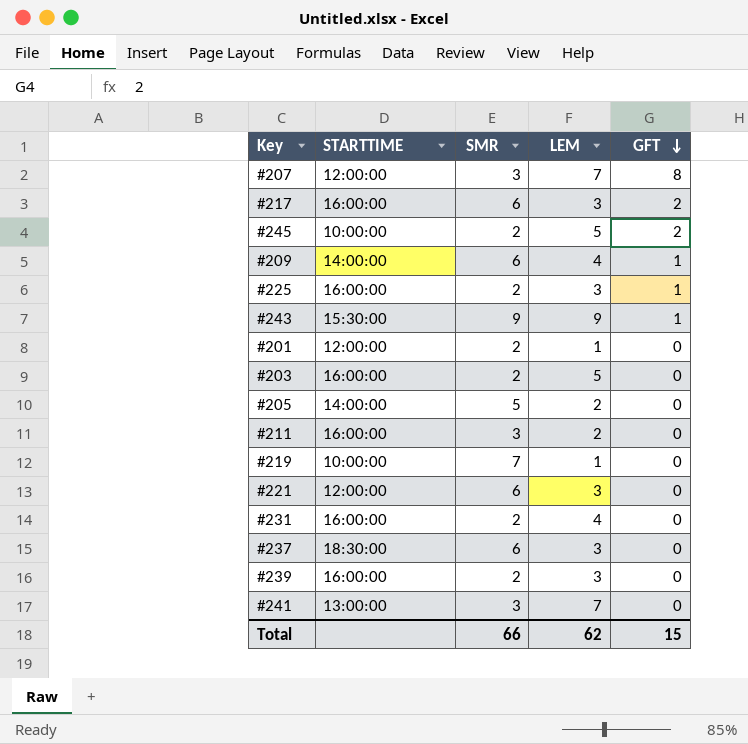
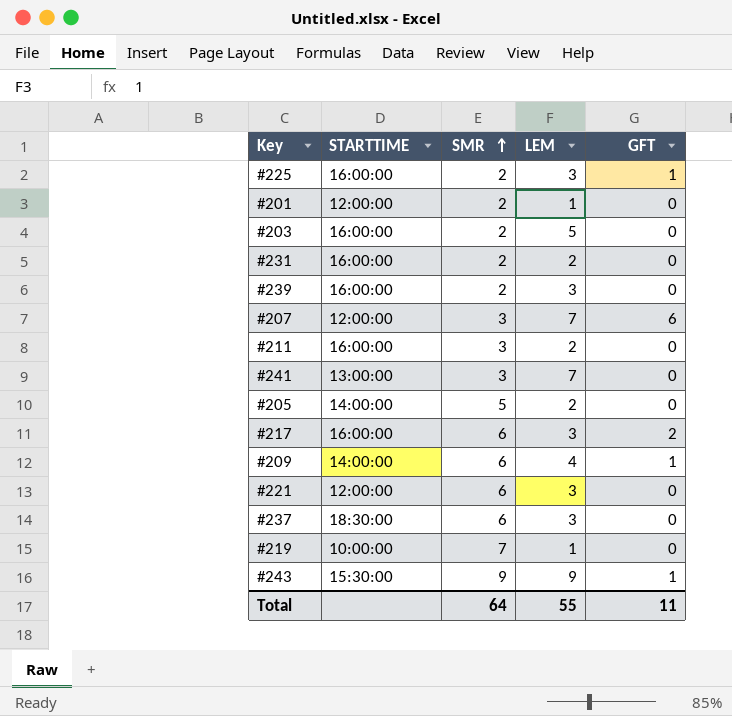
row order: GFT descending -> SMR ascending
row #245: 10:00:00 | 2 | 5 | 2 -> none
#231 | LEM: 4 -> 2
#207 | GFT: 8 -> 6
Total | SMR: 66 -> 64
Total | LEM: 62 -> 55
Total | GFT: 15 -> 11

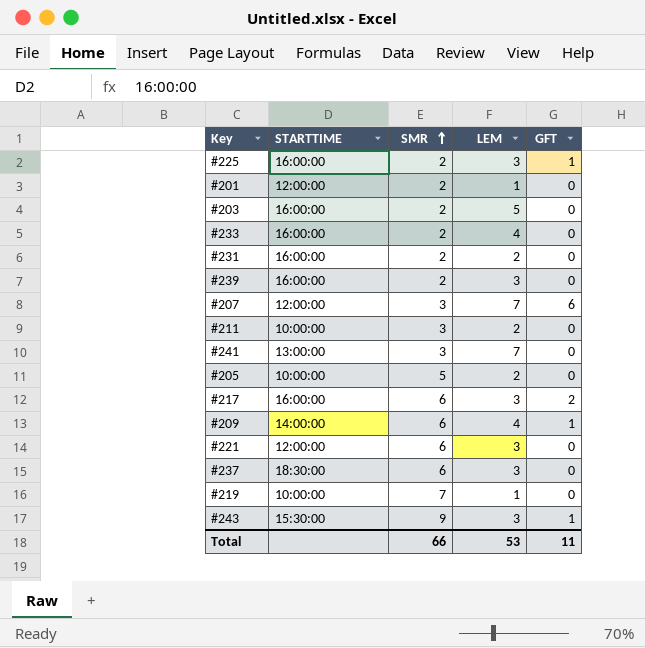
row #233: none -> 16:00:00 | 2 | 4 | 0
#211 | STARTTIME: 16:00:00 -> 10:00:00
#205 | STARTTIME: 14:00:00 -> 10:00:00
#243 | LEM: 9 -> 3
Total | SMR: 64 -> 66
Total | LEM: 55 -> 53

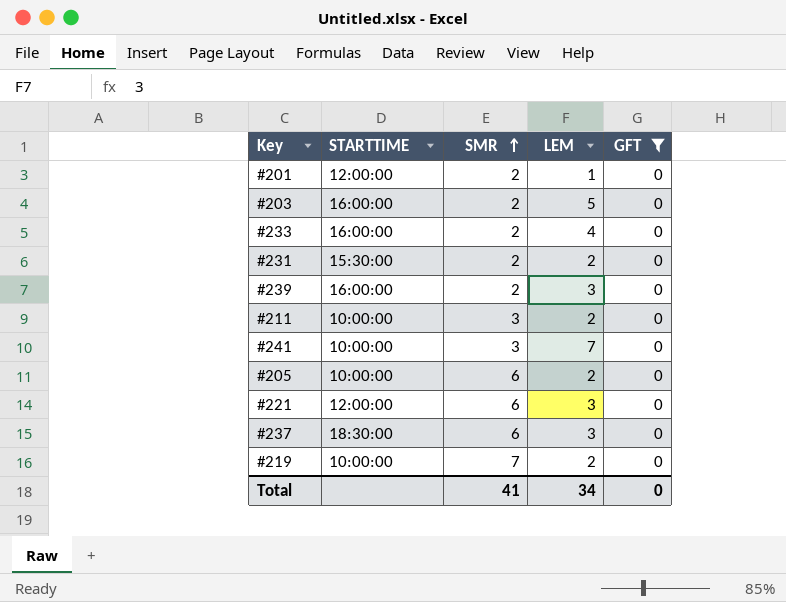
filter: none -> GFT = 0
#231 | STARTTIME: 16:00:00 -> 15:30:00
#241 | STARTTIME: 13:00:00 -> 10:00:00
#205 | SMR: 5 -> 6
#219 | LEM: 1 -> 2
Total | SMR: 66 -> 41
Total | LEM: 53 -> 34
Total | GFT: 11 -> 0

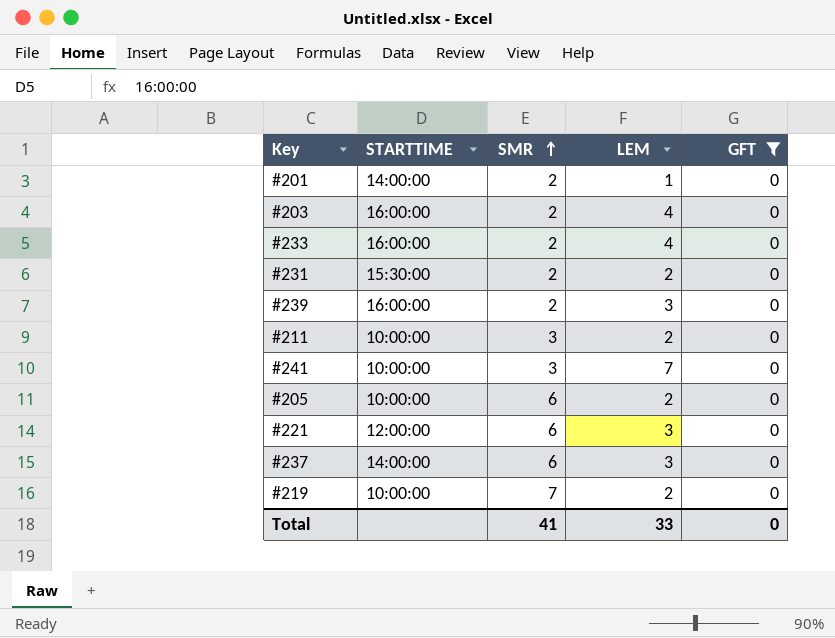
#201 | STARTTIME: 12:00:00 -> 14:00:00
#203 | LEM: 5 -> 4
#237 | STARTTIME: 18:30:00 -> 14:00:00
Total | LEM: 34 -> 33

